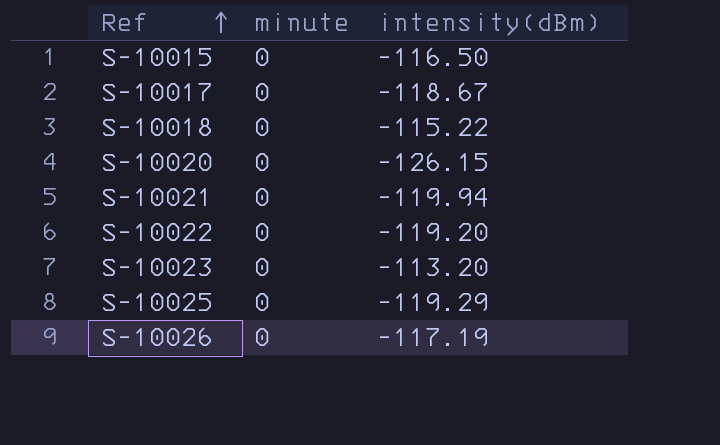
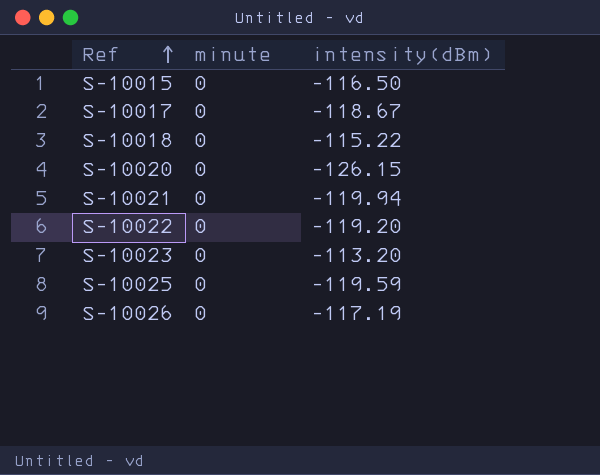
S-10025 | intensity(dBm): -119.29 -> -119.59

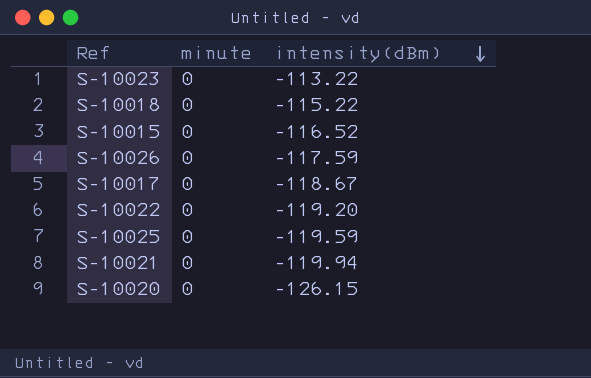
row order: Ref ascending -> intensity(dBm) descending
S-10023 | intensity(dBm): -113.20 -> -113.22
S-10015 | intensity(dBm): -116.50 -> -116.52
S-10026 | intensity(dBm): -117.19 -> -117.59

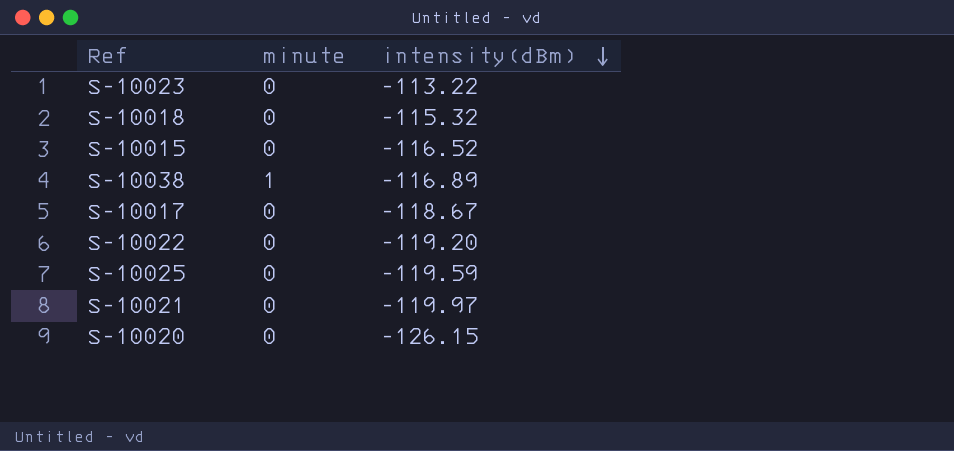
row S-10026: 0 | -117.59 -> none
S-10018 | intensity(dBm): -115.22 -> -115.32
row S-10038: none -> 1 | -116.89
S-10021 | intensity(dBm): -119.94 -> -119.97

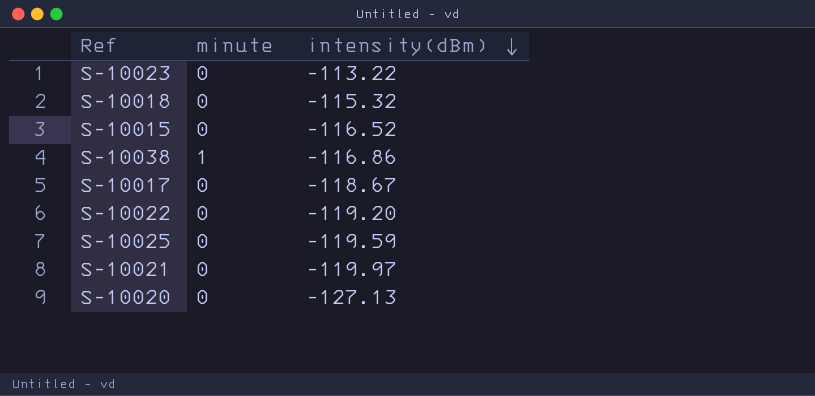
S-10038 | intensity(dBm): -116.89 -> -116.86
S-10020 | intensity(dBm): -126.15 -> -127.13

